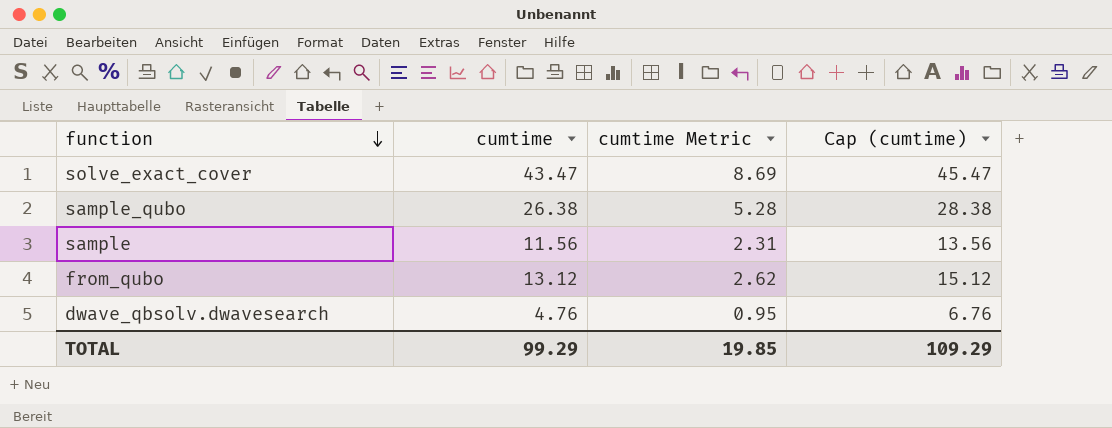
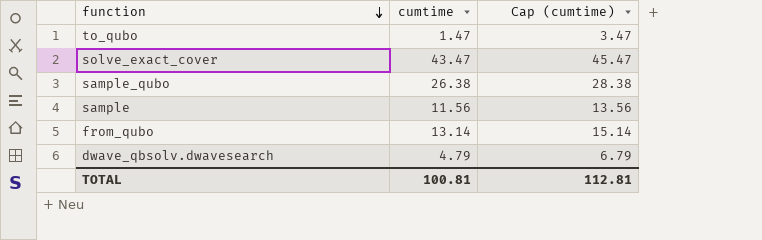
column cumtime Metric | formula: [cumtime] * 0.2 -> none
row to_qubo: none -> 1.47 | 3.47
from_qubo | cumtime: 13.12 -> 13.14
from_qubo | Cap (cumtime): 15.12 -> 15.14
dwave_qbsolv.dwavesearch | cumtime: 4.76 -> 4.79
dwave_qbsolv.dwavesearch | Cap (cumtime): 6.76 -> 6.79
TOTAL | cumtime: 99.29 -> 100.81
TOTAL | Cap (cumtime): 109.29 -> 112.81

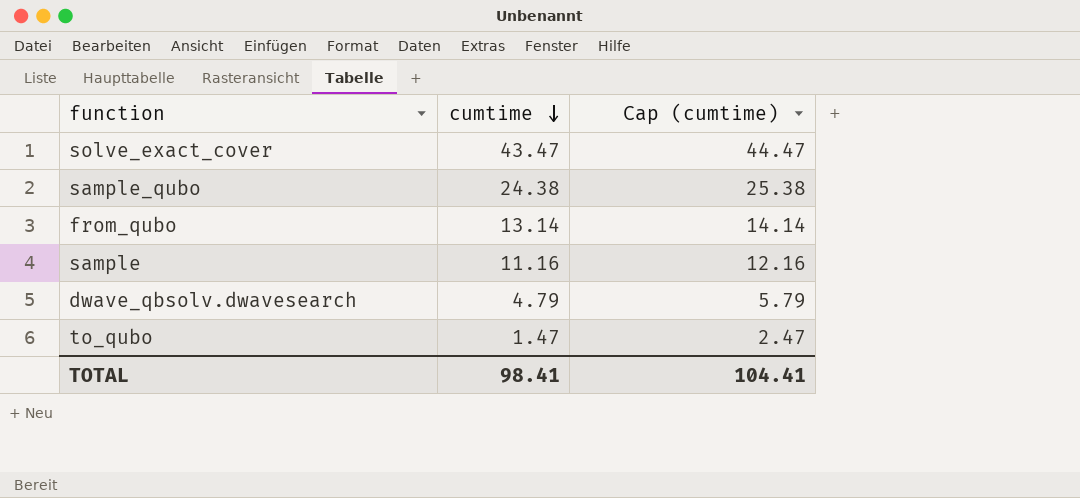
row order: function descending -> cumtime descending
column Cap (cumtime) | formula: [cumtime] + 2 -> [cumtime] + 1
sample_qubo | cumtime: 26.38 -> 24.38
sample | cumtime: 11.56 -> 11.16
TOTAL | cumtime: 100.81 -> 98.41
TOTAL | Cap (cumtime): 112.81 -> 104.41

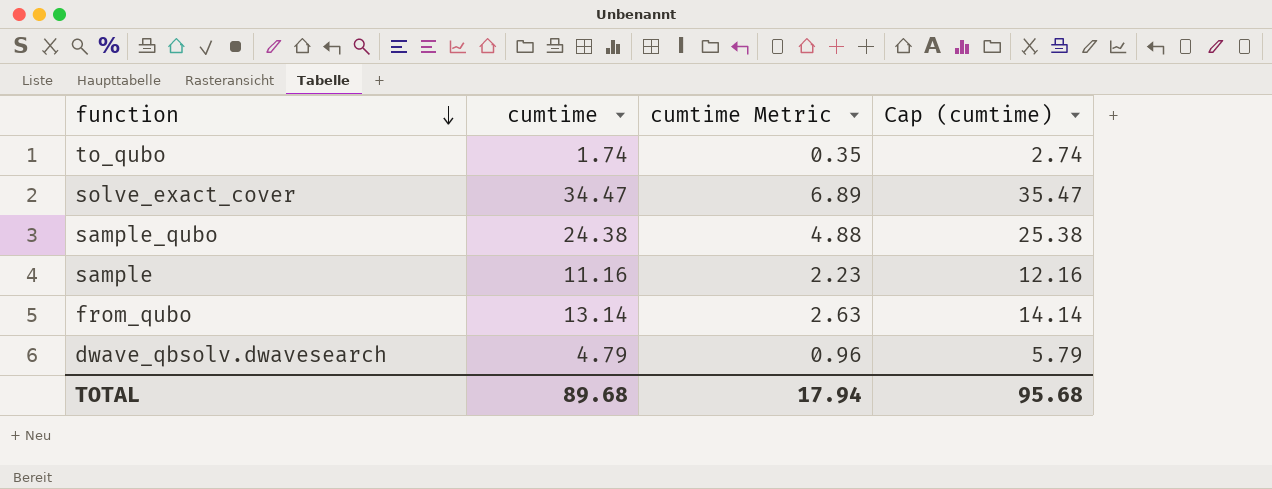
row order: cumtime descending -> function descending
column cumtime Metric | formula: none -> [cumtime] * 0.2
to_qubo | cumtime: 1.47 -> 1.74
to_qubo | Cap (cumtime): 2.47 -> 2.74
solve_exact_cover | cumtime: 43.47 -> 34.47
solve_exact_cover | Cap (cumtime): 44.47 -> 35.47
TOTAL | cumtime: 98.41 -> 89.68
TOTAL | Cap (cumtime): 104.41 -> 95.68

